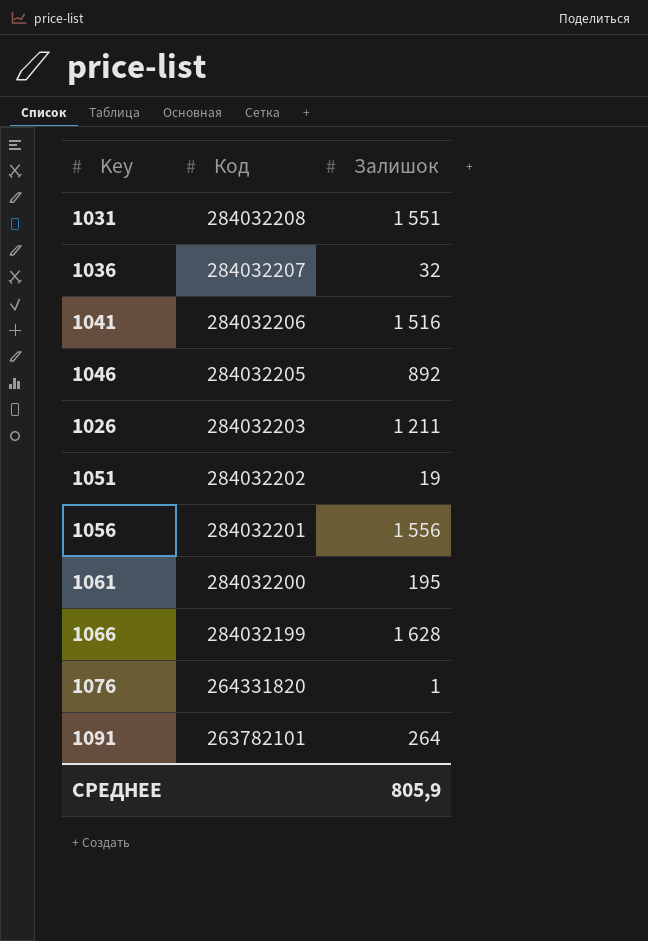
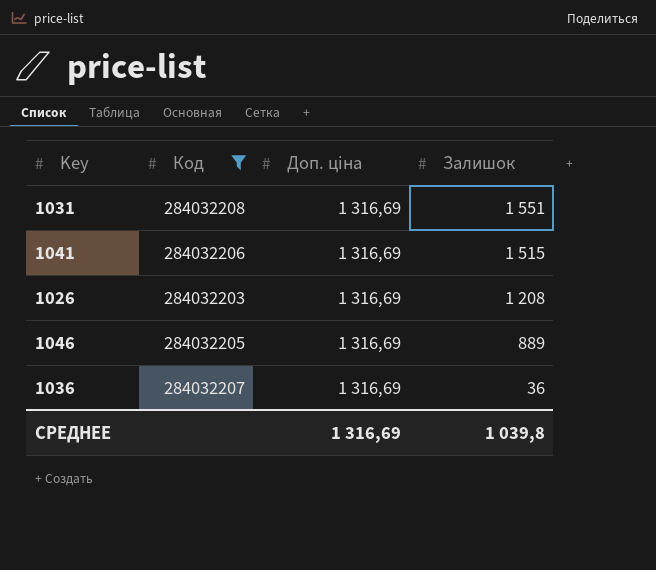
filter: none -> Код >= 284032203
row order: Код descending -> Залишок descending
column Доп. ціна | position: none -> 3
1041 | Залишок: 1 516 -> 1 515
1026 | Залишок: 1 211 -> 1 208
1046 | Залишок: 892 -> 889
1036 | Залишок: 32 -> 36
СРЕДНЕЕ | Залишок: 805,9 -> 1 039,8

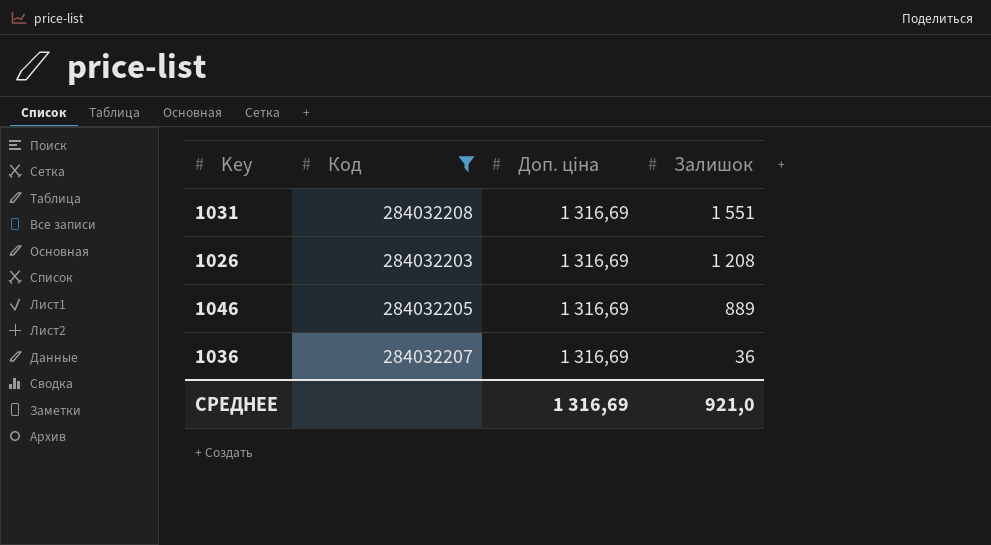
row 1041: 284032206 | 1 316,69 | 1 515 -> none
СРЕДНЕЕ | Залишок: 1 039,8 -> 921,0

